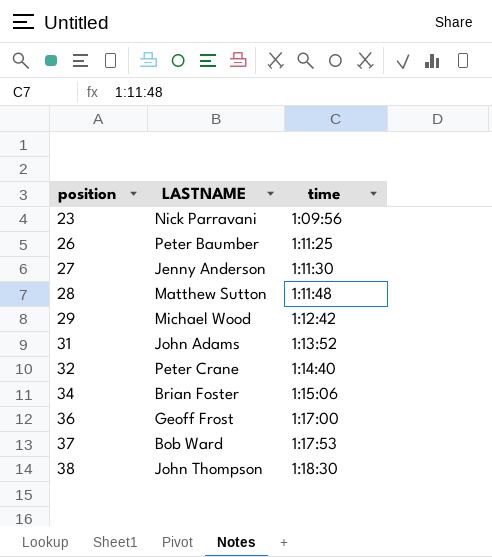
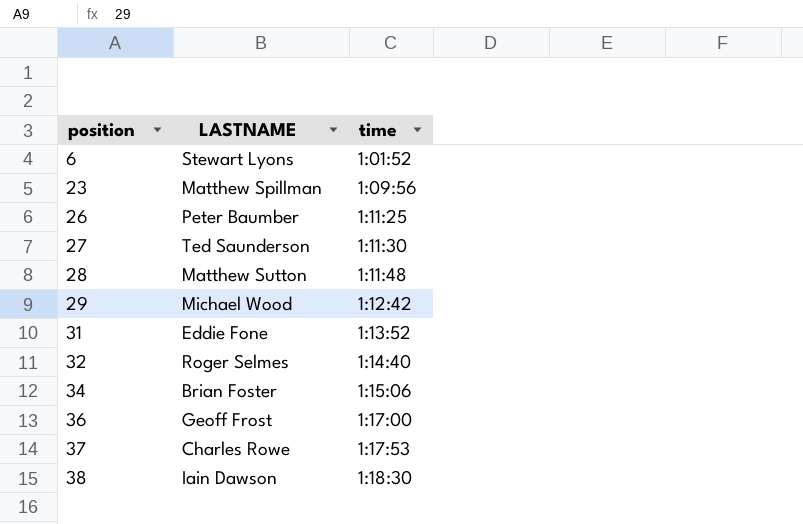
row 6: none -> Stewart Lyons | 1:01:52
23 | LASTNAME: Nick Parravani -> Matthew Spillman
27 | LASTNAME: Jenny Anderson -> Ted Saunderson
31 | LASTNAME: John Adams -> Eddie Fone
32 | LASTNAME: Peter Crane -> Roger Selmes
37 | LASTNAME: Bob Ward -> Charles Rowe
38 | LASTNAME: John Thompson -> Iain Dawson

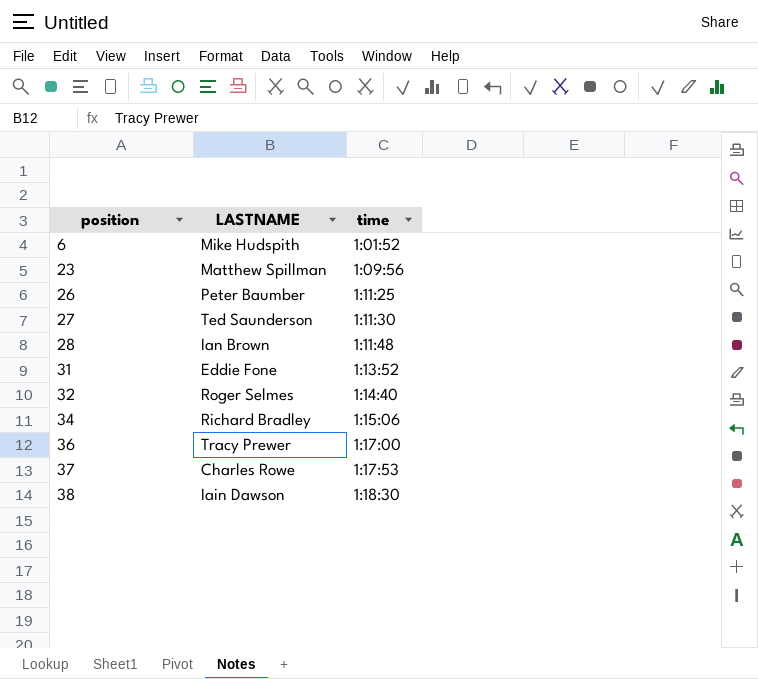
row 29: Michael Wood | 1:12:42 -> none
6 | LASTNAME: Stewart Lyons -> Mike Hudspith
28 | LASTNAME: Matthew Sutton -> Ian Brown
34 | LASTNAME: Brian Foster -> Richard Bradley
36 | LASTNAME: Geoff Frost -> Tracy Prewer

